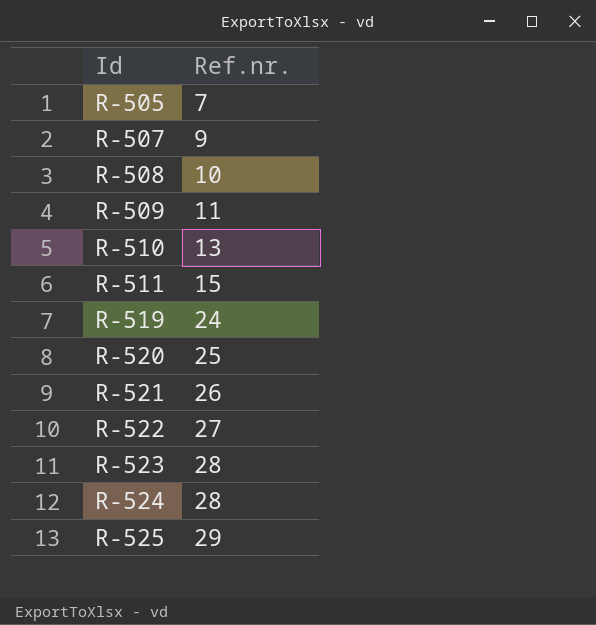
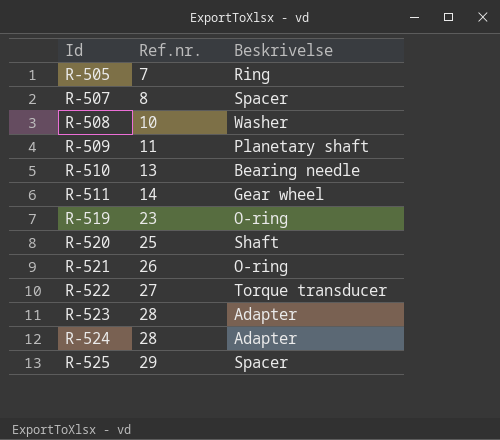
column Beskrivelse | position: none -> 3
R-507 | Ref.nr.: 9 -> 8
R-511 | Ref.nr.: 15 -> 14
R-519 | Ref.nr.: 24 -> 23

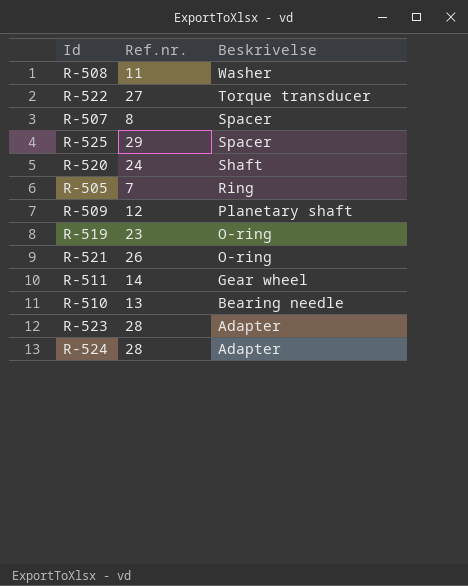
row order: Id ascending -> Beskrivelse descending
R-508 | Ref.nr.: 10 -> 11
R-520 | Ref.nr.: 25 -> 24
R-509 | Ref.nr.: 11 -> 12

